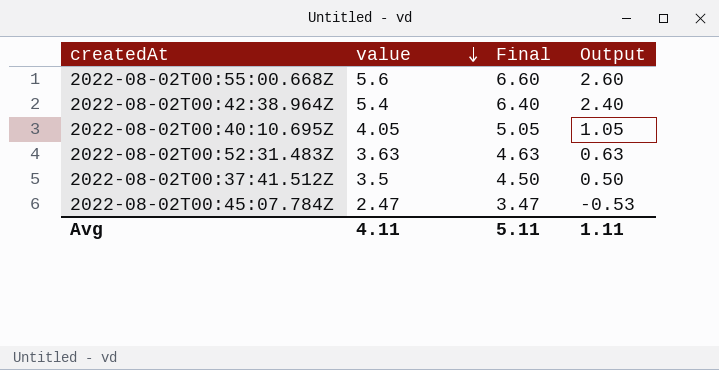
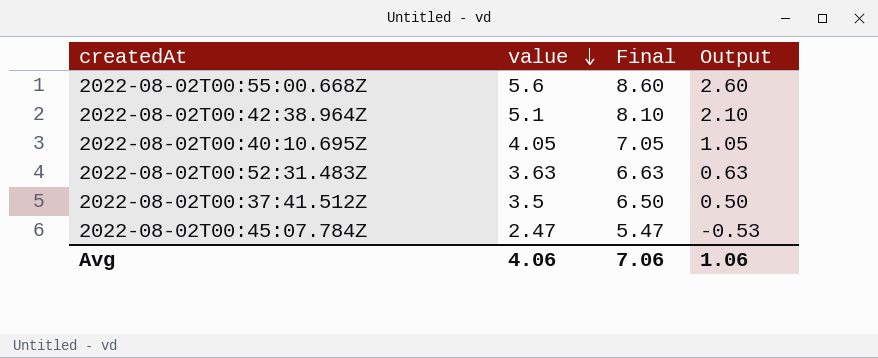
column Final | formula: [value] + 1 -> [value] + 3
2022-08-02T00:42:38.964Z | value: 5.4 -> 5.1
2022-08-02T00:42:38.964Z | Output: 2.40 -> 2.10
Avg | value: 4.11 -> 4.06
Avg | Final: 5.11 -> 7.06
Avg | Output: 1.11 -> 1.06

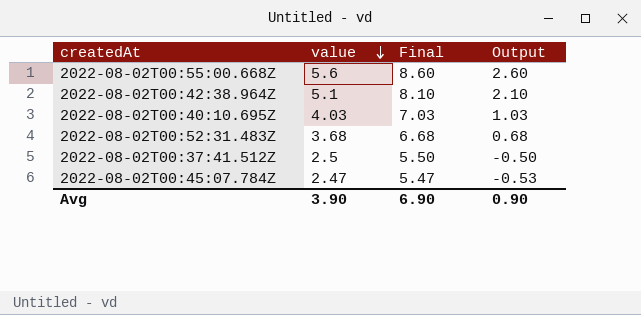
2022-08-02T00:40:10.695Z | value: 4.05 -> 4.03
2022-08-02T00:40:10.695Z | Final: 7.05 -> 7.03
2022-08-02T00:40:10.695Z | Output: 1.05 -> 1.03
2022-08-02T00:52:31.483Z | value: 3.63 -> 3.68
2022-08-02T00:52:31.483Z | Final: 6.63 -> 6.68
2022-08-02T00:52:31.483Z | Output: 0.63 -> 0.68
2022-08-02T00:37:41.512Z | value: 3.5 -> 2.5
2022-08-02T00:37:41.512Z | Final: 6.50 -> 5.50
2022-08-02T00:37:41.512Z | Output: 0.50 -> -0.50
Avg | value: 4.06 -> 3.90
Avg | Final: 7.06 -> 6.90
Avg | Output: 1.06 -> 0.90

